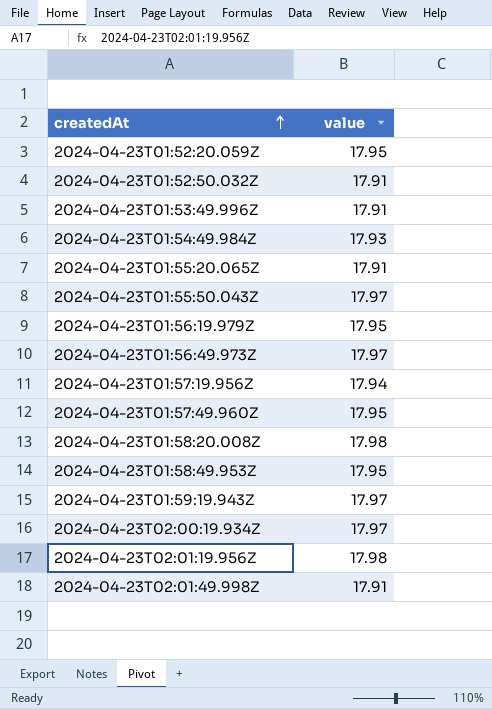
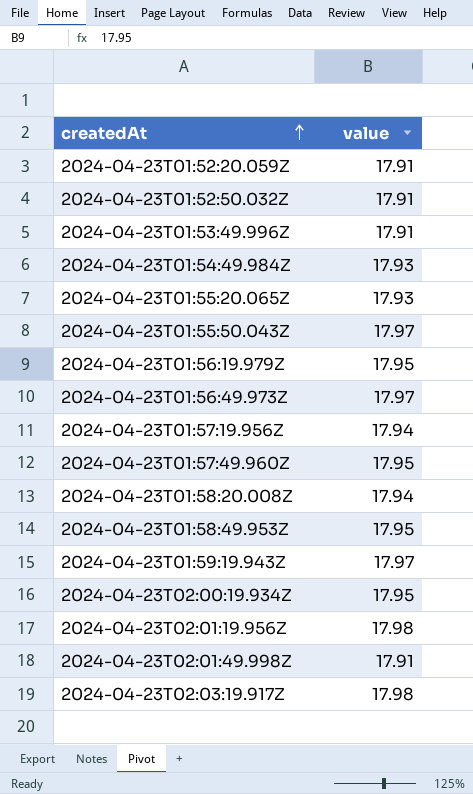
2024-04-23T01:52:20.059Z | value: 17.95 -> 17.91
2024-04-23T01:55:20.065Z | value: 17.91 -> 17.93
2024-04-23T01:58:20.008Z | value: 17.98 -> 17.94
2024-04-23T02:00:19.934Z | value: 17.97 -> 17.95
row 2024-04-23T02:03:19.917Z: none -> 17.98

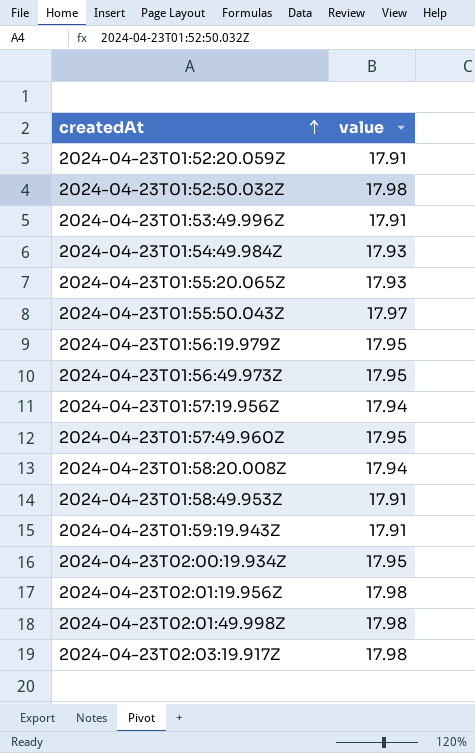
2024-04-23T01:52:50.032Z | value: 17.91 -> 17.98
2024-04-23T01:56:49.973Z | value: 17.97 -> 17.95
2024-04-23T01:58:49.953Z | value: 17.95 -> 17.91
2024-04-23T01:59:19.943Z | value: 17.97 -> 17.91
2024-04-23T02:01:49.998Z | value: 17.91 -> 17.98

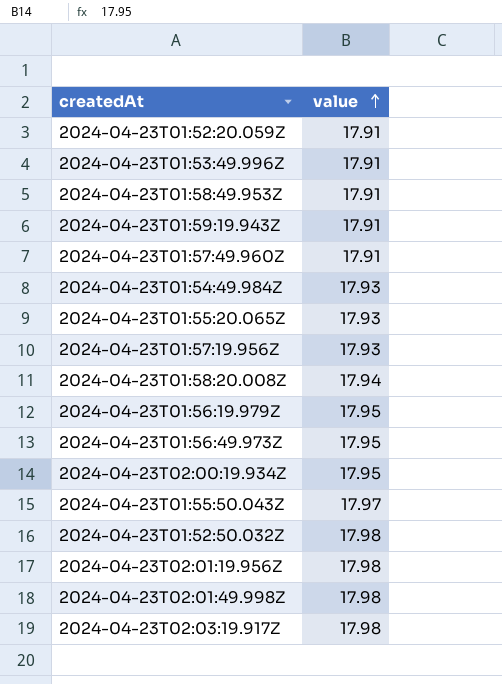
row order: createdAt ascending -> value ascending
2024-04-23T01:57:49.960Z | value: 17.95 -> 17.91
2024-04-23T01:57:19.956Z | value: 17.94 -> 17.93

